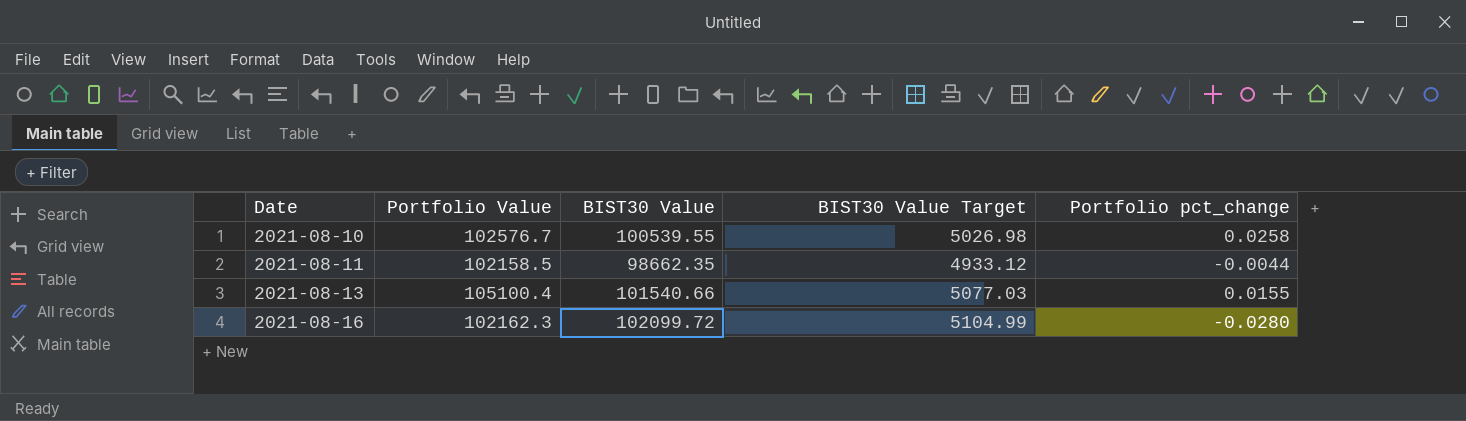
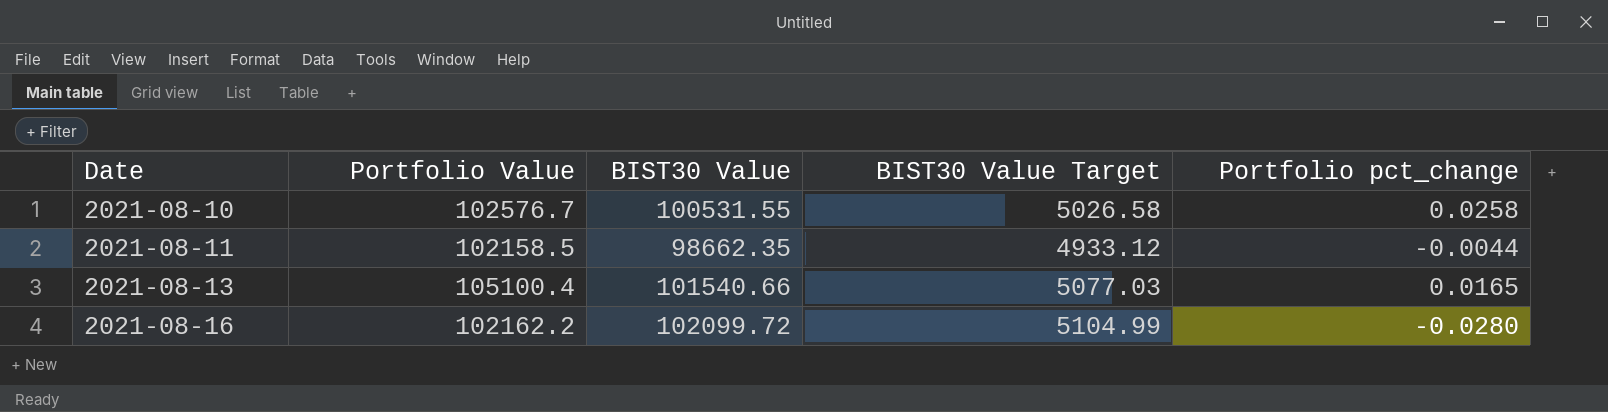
2021-08-10 | BIST30 Value: 100539.55 -> 100531.55
2021-08-10 | BIST30 Value Target: 5026.98 -> 5026.58
2021-08-13 | Portfolio pct_change: 0.0155 -> 0.0165
2021-08-16 | Portfolio Value: 102162.3 -> 102162.2

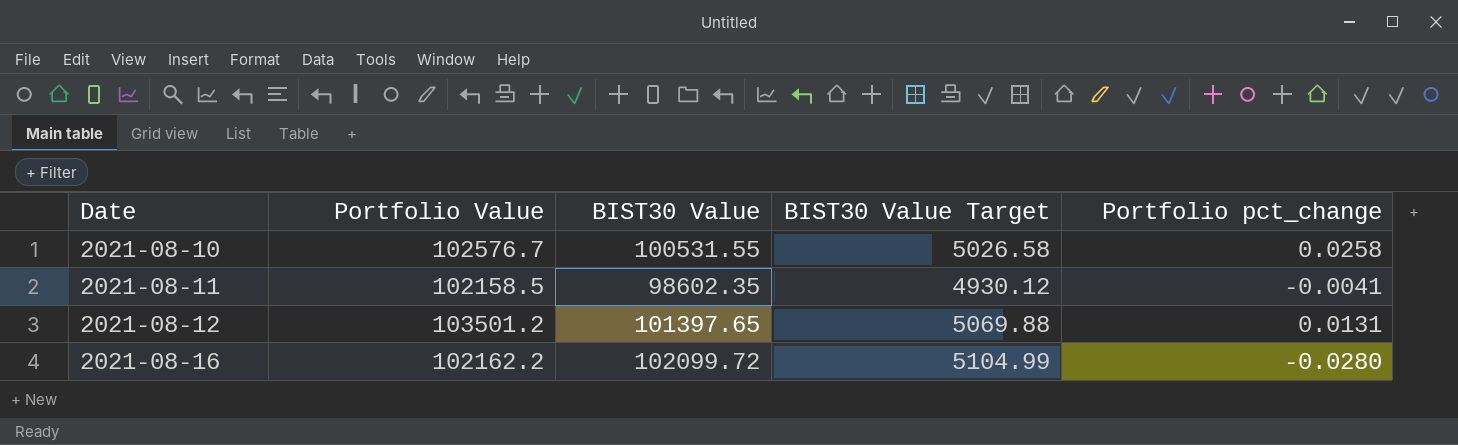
row 2021-08-13: 105100.4 | 101540.66 | 5077.03 | 0.0165 -> none
2021-08-11 | BIST30 Value: 98662.35 -> 98602.35
2021-08-11 | BIST30 Value Target: 4933.12 -> 4930.12
2021-08-11 | Portfolio pct_change: -0.0044 -> -0.0041
row 2021-08-12: none -> 103501.2 | 101397.65 | 5069.88 | 0.0131

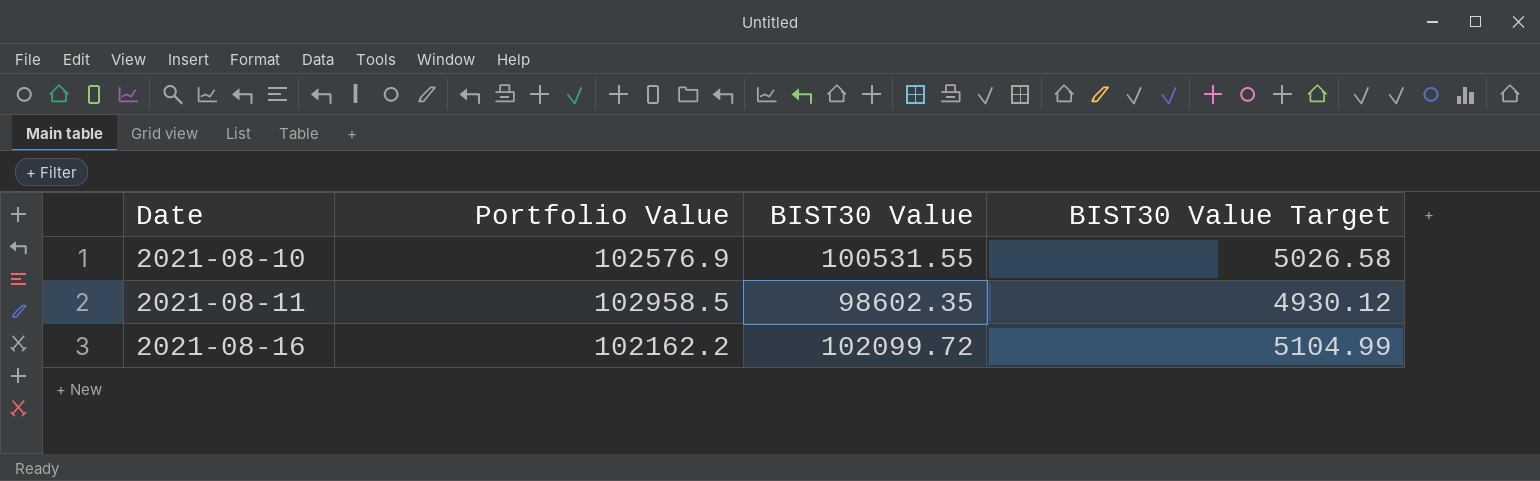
column Portfolio pct_change | position: 5 -> none
row 2021-08-12: 103501.2 | 101397.65 | 5069.88 | 0.0131 -> none
2021-08-10 | Portfolio Value: 102576.7 -> 102576.9
2021-08-11 | Portfolio Value: 102158.5 -> 102958.5

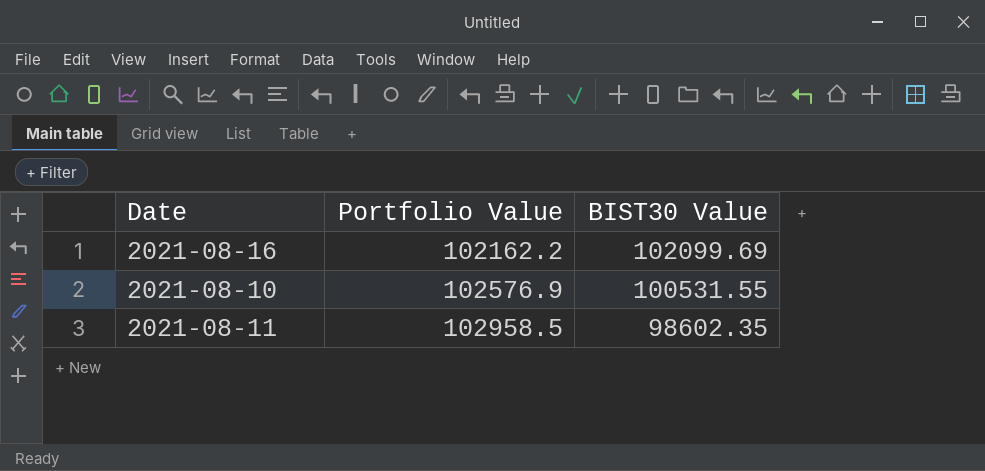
row order: Date ascending -> Portfolio Value ascending
column BIST30 Value Target | formula: [BIST30 Value] * 0.05 -> none
2021-08-16 | BIST30 Value: 102099.72 -> 102099.69

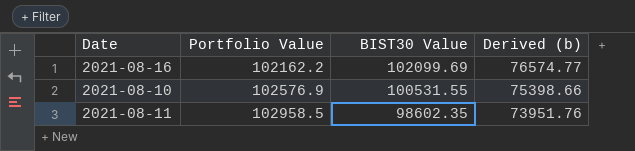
column Derived (b) | formula: none -> [BIST30 Value] * 0.75

